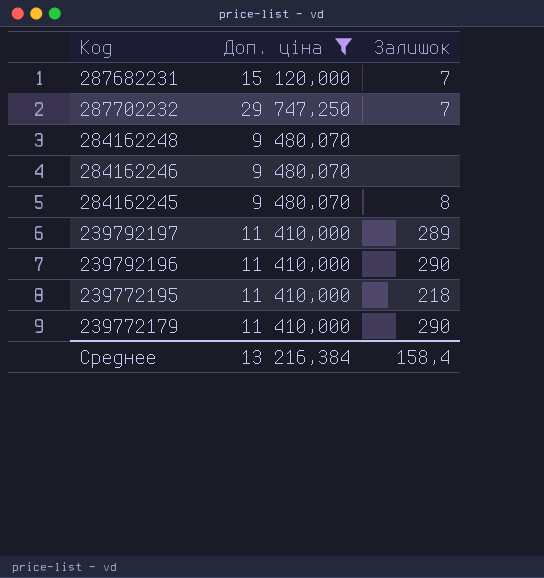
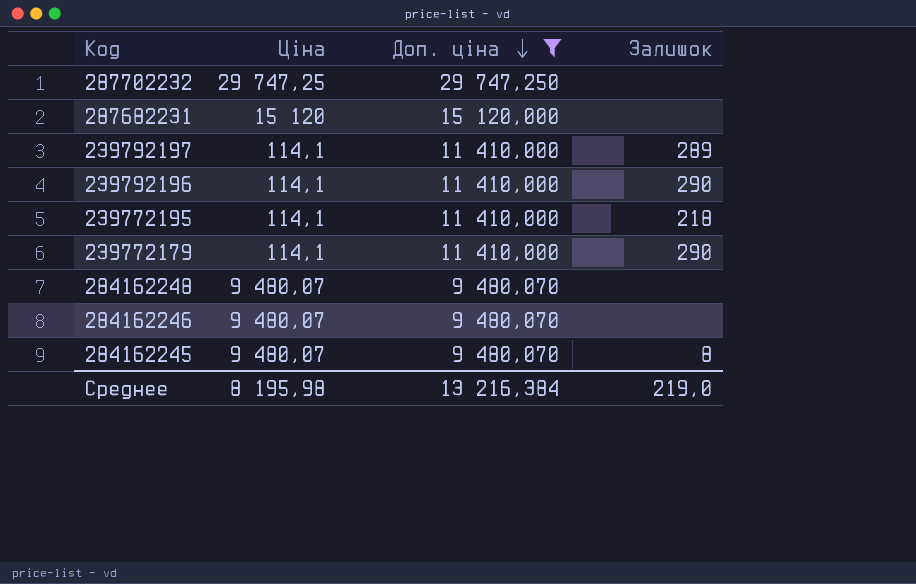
row order: none -> Доп. ціна descending
column Ціна | position: none -> 2
287702232 | Залишок: 7 -> none
287682231 | Залишок: 7 -> none
Среднее | Залишок: 158,4 -> 219,0

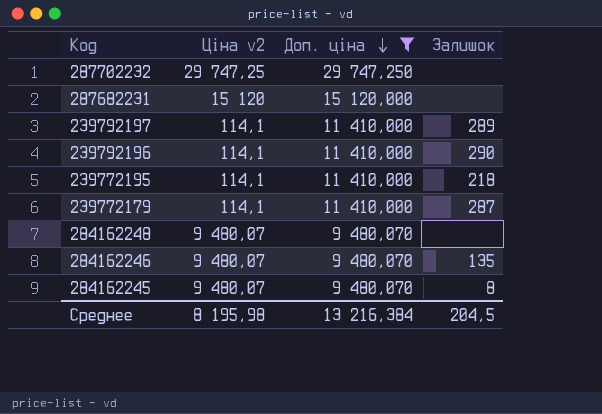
column name: Ціна -> Ціна v2
239772179 | Залишок: 290 -> 287
284162246 | Залишок: none -> 135
Среднее | Залишок: 219,0 -> 204,5

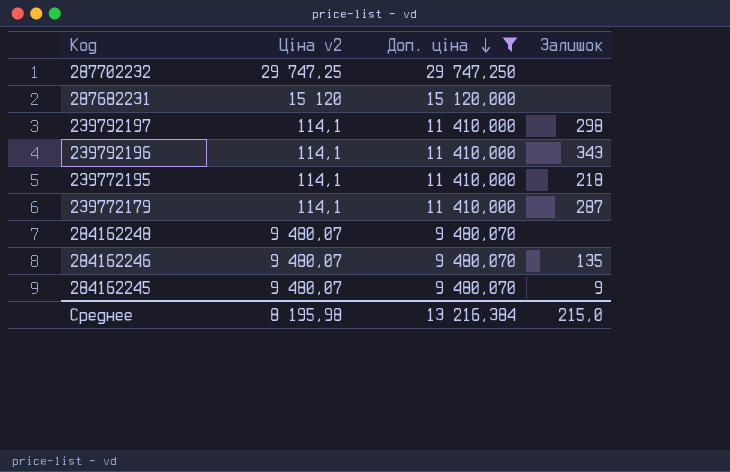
239792197 | Залишок: 289 -> 298
239792196 | Залишок: 290 -> 343
284162245 | Залишок: 8 -> 9
Среднее | Залишок: 204,5 -> 215,0

